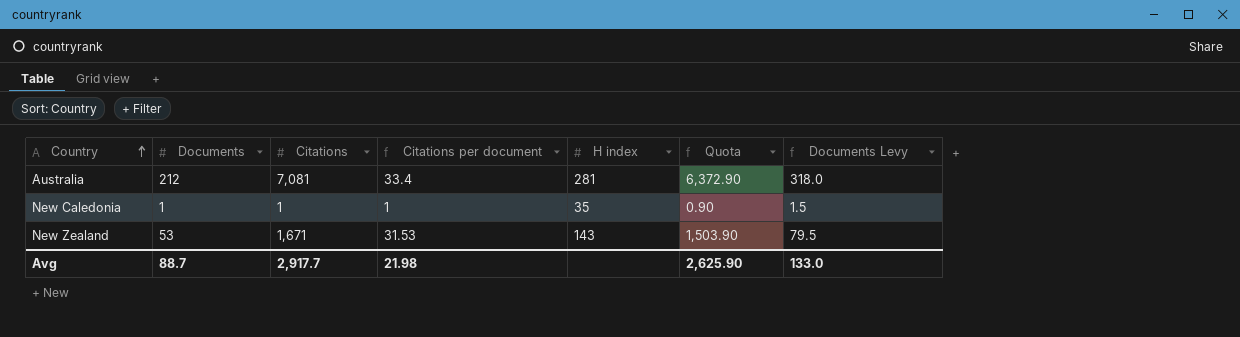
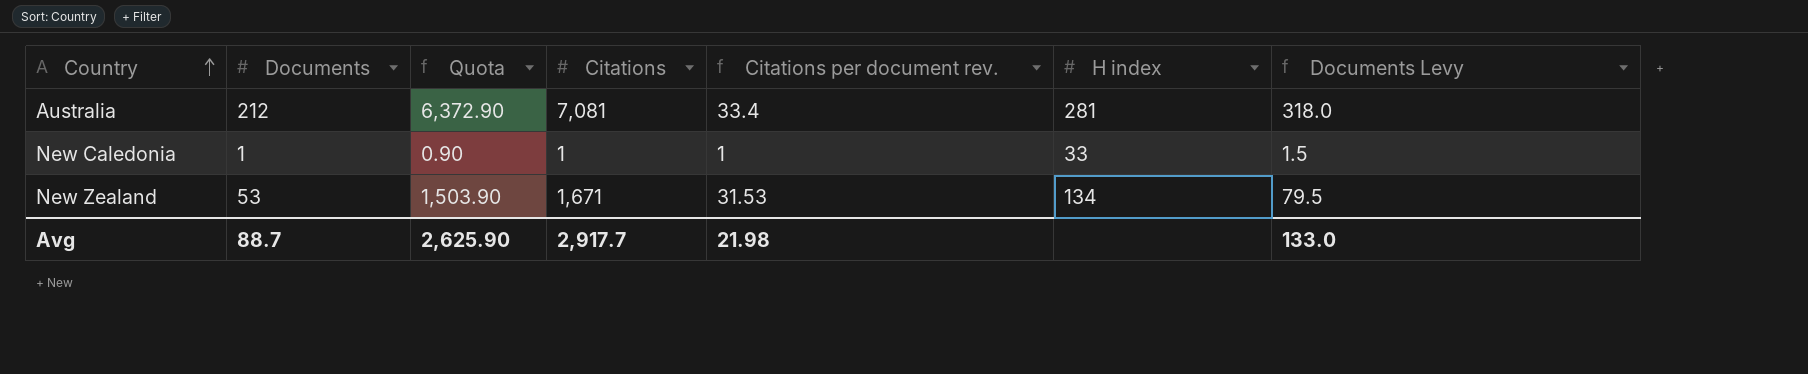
column Quota | position: 6 -> 3
column name: Citations per document -> Citations per document rev.
New Caledonia | H index: 35 -> 33
New Zealand | H index: 143 -> 134

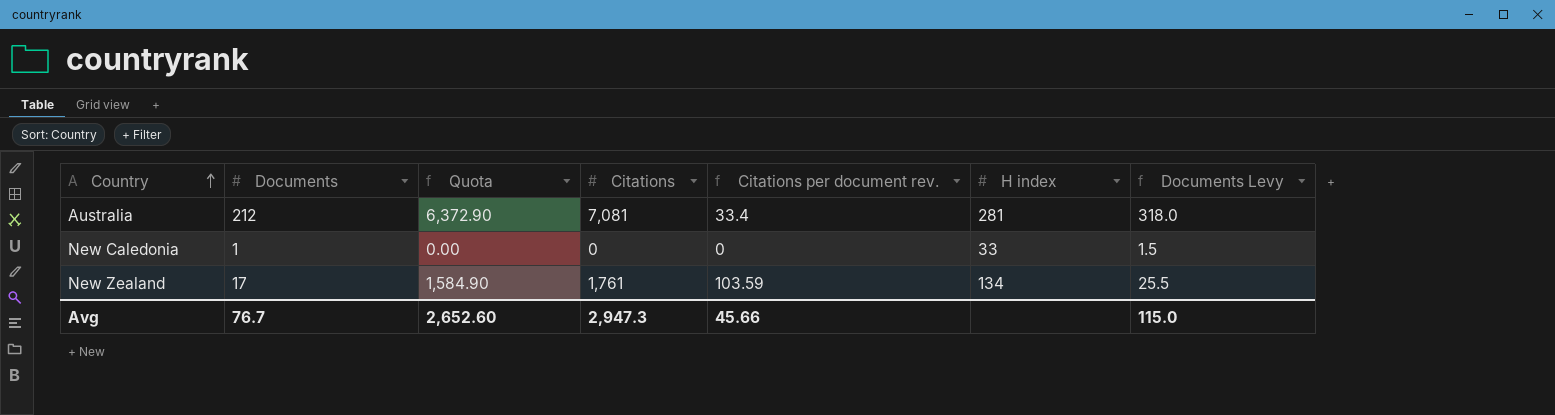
New Caledonia | Quota: 0.90 -> 0.00
New Caledonia | Citations: 1 -> 0
New Caledonia | Citations per document rev.: 1 -> 0
New Zealand | Documents: 53 -> 17
New Zealand | Quota: 1,503.90 -> 1,584.90
New Zealand | Citations: 1,671 -> 1,761
New Zealand | Citations per document rev.: 31.53 -> 103.59
New Zealand | Documents Levy: 79.5 -> 25.5
Avg | Documents: 88.7 -> 76.7
Avg | Quota: 2,625.90 -> 2,652.60
Avg | Citations: 2,917.7 -> 2,947.3
Avg | Citations per document rev.: 21.98 -> 45.66
Avg | Documents Levy: 133.0 -> 115.0

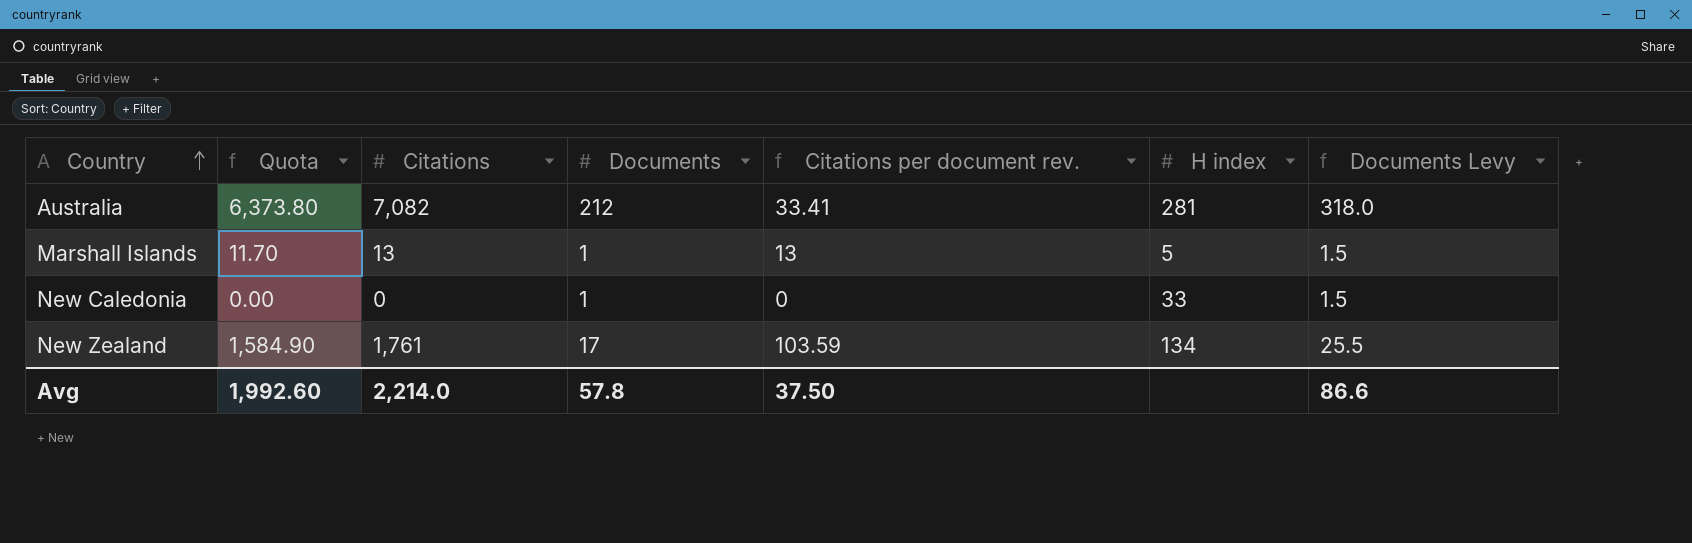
column Documents | position: 2 -> 4
Australia | Quota: 6,372.90 -> 6,373.80
Australia | Citations: 7,081 -> 7,082
Australia | Citations per document rev.: 33.4 -> 33.41
row Marshall Islands: none -> 11.70 | 13 | 1 | 13 | 5 | 1.5
Avg | Quota: 2,652.60 -> 1,992.60
Avg | Citations: 2,947.3 -> 2,214.0
Avg | Documents: 76.7 -> 57.8
Avg | Citations per document rev.: 45.66 -> 37.50
Avg | Documents Levy: 115.0 -> 86.6

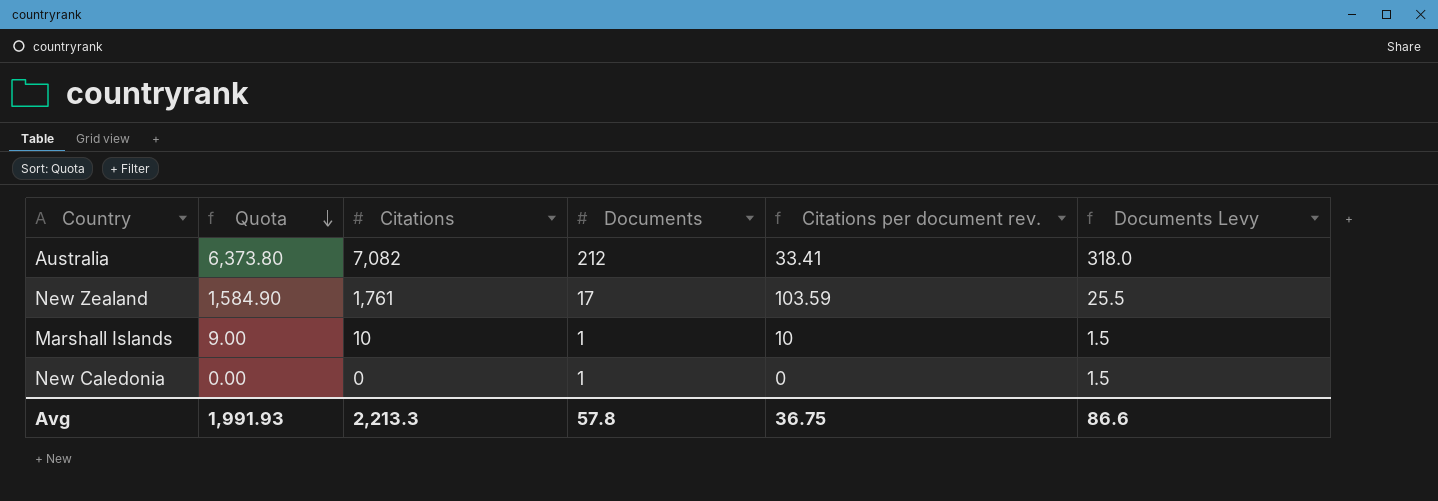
row order: Country ascending -> Quota descending
column H index | position: 6 -> none
Marshall Islands | Quota: 11.70 -> 9.00
Marshall Islands | Citations: 13 -> 10
Marshall Islands | Citations per document rev.: 13 -> 10
Avg | Quota: 1,992.60 -> 1,991.93
Avg | Citations: 2,214.0 -> 2,213.3
Avg | Citations per document rev.: 37.50 -> 36.75

